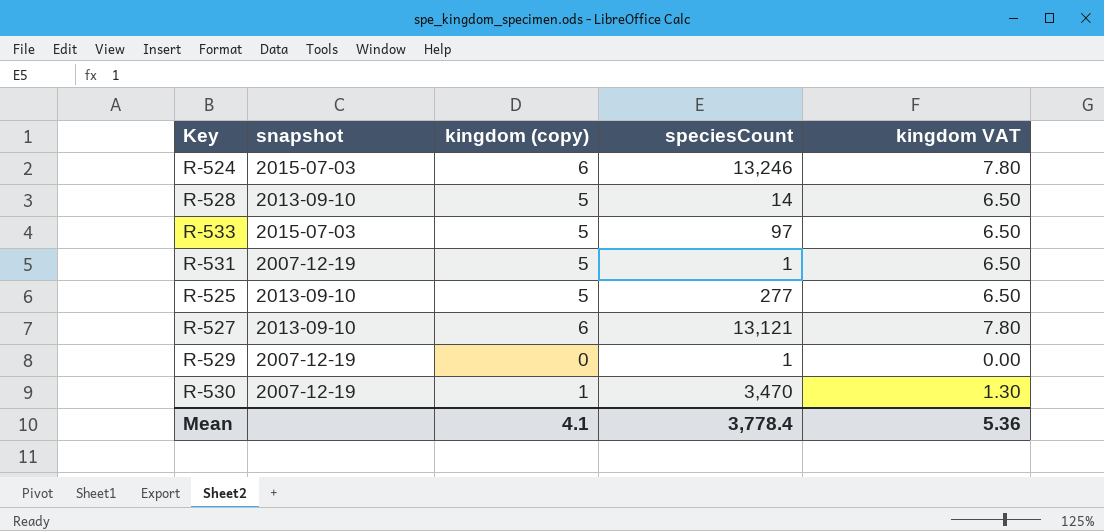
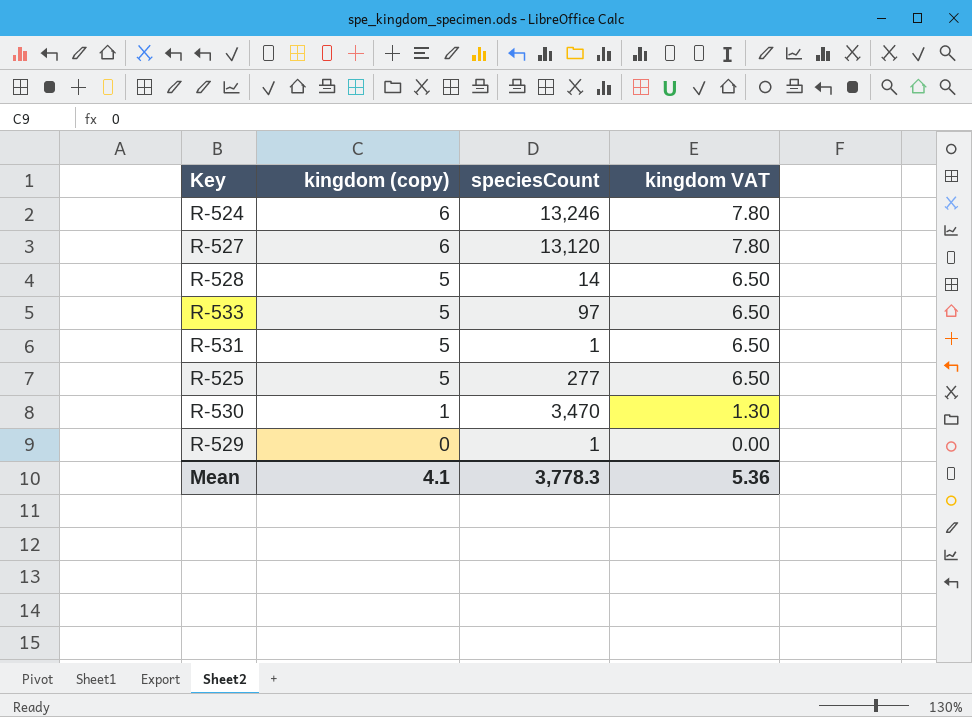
row order: none -> kingdom (copy) descending
column snapshot | position: 2 -> none
R-527 | speciesCount: 13,121 -> 13,120
Mean | speciesCount: 3,778.4 -> 3,778.3

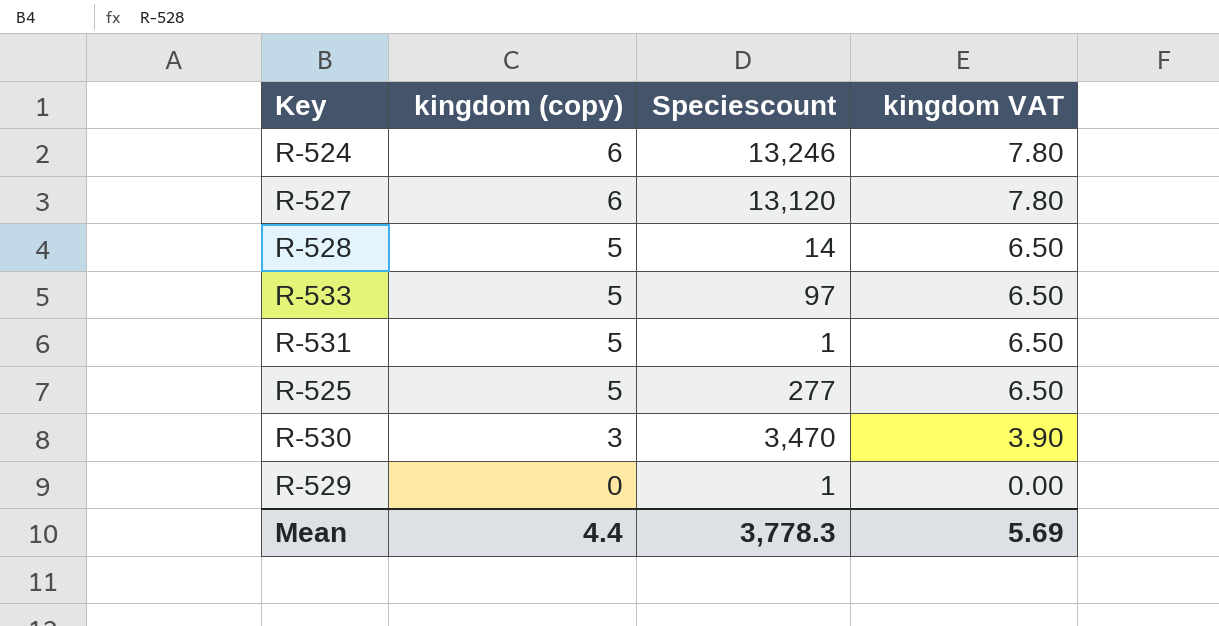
column name: speciesCount -> Speciescount
R-530 | kingdom (copy): 1 -> 3
R-530 | kingdom VAT: 1.30 -> 3.90
Mean | kingdom (copy): 4.1 -> 4.4
Mean | kingdom VAT: 5.36 -> 5.69

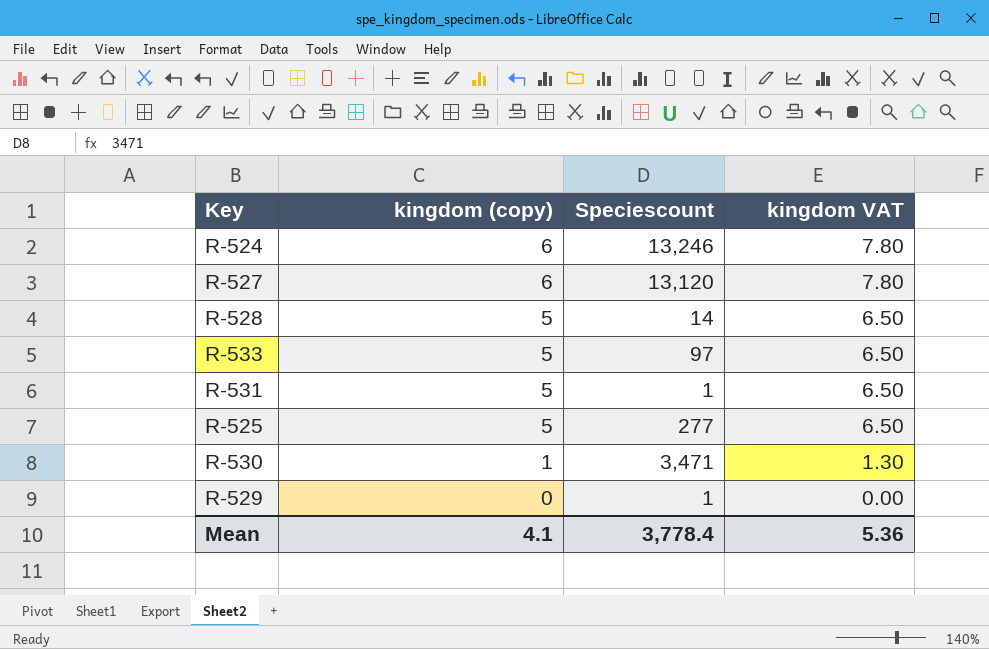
R-530 | kingdom (copy): 3 -> 1
R-530 | Speciescount: 3,470 -> 3,471
R-530 | kingdom VAT: 3.90 -> 1.30
Mean | kingdom (copy): 4.4 -> 4.1
Mean | Speciescount: 3,778.3 -> 3,778.4
Mean | kingdom VAT: 5.69 -> 5.36

